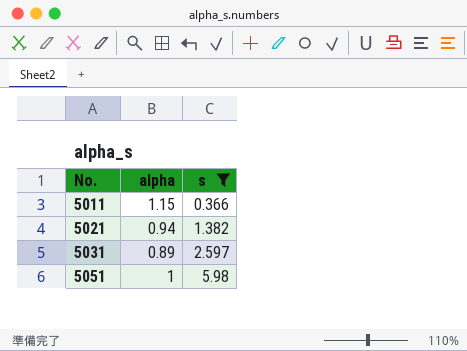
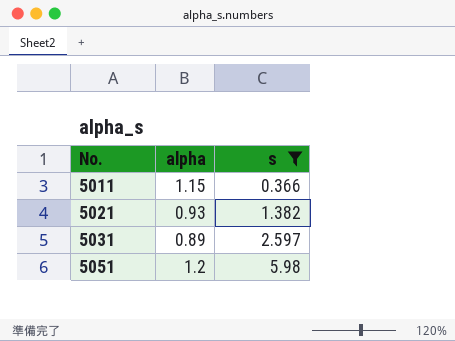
5021 | alpha: 0.94 -> 0.93
5051 | alpha: 1 -> 1.2

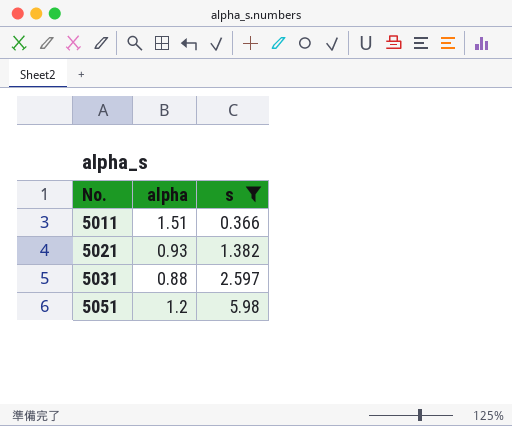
5011 | alpha: 1.15 -> 1.51
5031 | alpha: 0.89 -> 0.88

